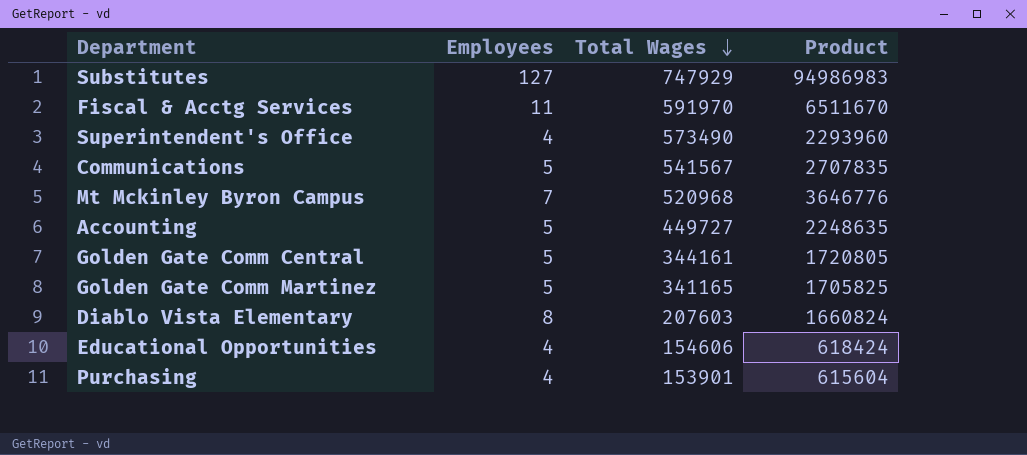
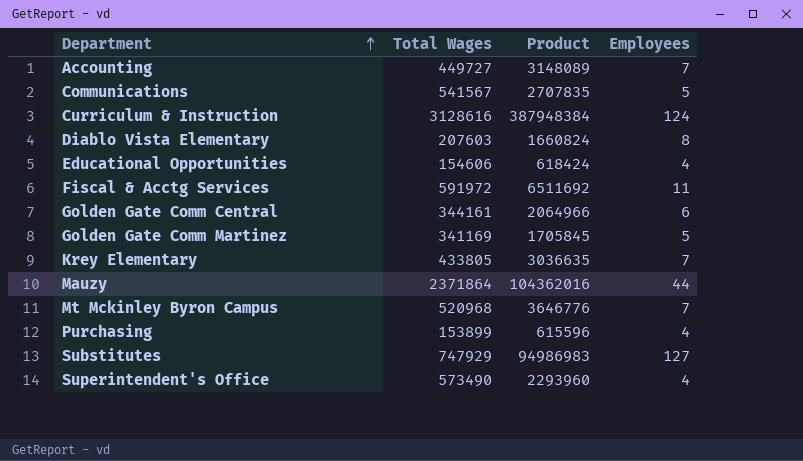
row order: Total Wages descending -> Department ascending
column Employees | position: 2 -> 4
Accounting | Product: 2248635 -> 3148089
Accounting | Employees: 5 -> 7
row Curriculum & Instruction: none -> 3128616 | 387948384 | 124
Fiscal & Acctg Services | Total Wages: 591970 -> 591972
Fiscal & Acctg Services | Product: 6511670 -> 6511692
Golden Gate Comm Central | Product: 1720805 -> 2064966
Golden Gate Comm Central | Employees: 5 -> 6
Golden Gate Comm Martinez | Total Wages: 341165 -> 341169
Golden Gate Comm Martinez | Product: 1705825 -> 1705845
row Krey Elementary: none -> 433805 | 3036635 | 7
row Mauzy: none -> 2371864 | 104362016 | 44
Purchasing | Total Wages: 153901 -> 153899
Purchasing | Product: 615604 -> 615596

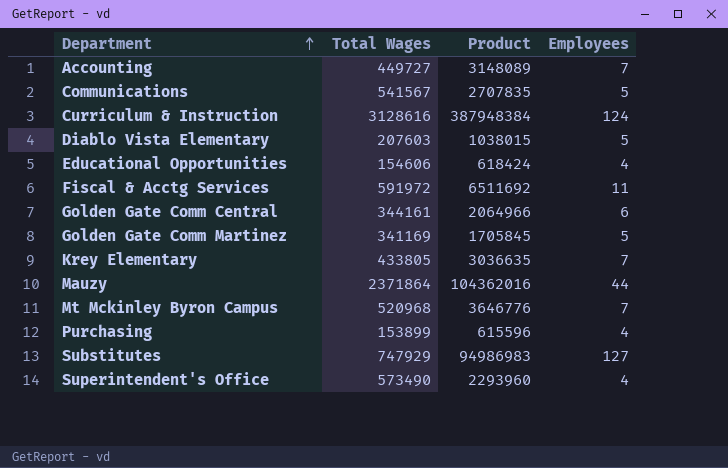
Diablo Vista Elementary | Product: 1660824 -> 1038015
Diablo Vista Elementary | Employees: 8 -> 5

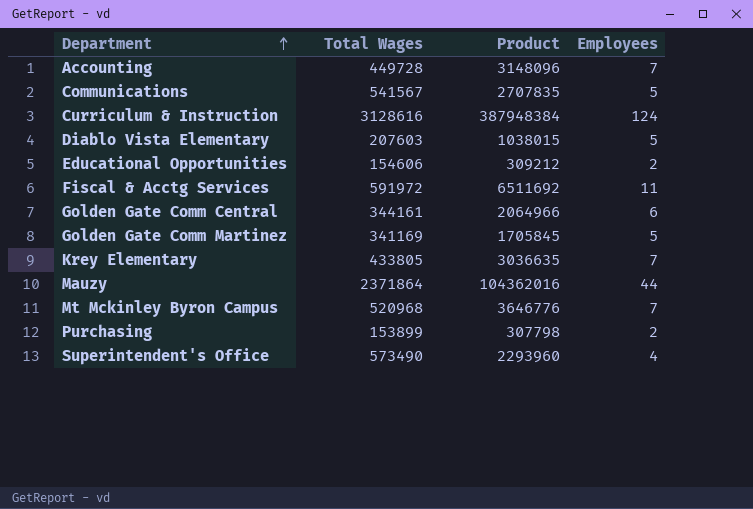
row Substitutes: 747929 | 94986983 | 127 -> none
Accounting | Total Wages: 449727 -> 449728
Accounting | Product: 3148089 -> 3148096
Educational Opportunities | Product: 618424 -> 309212
Educational Opportunities | Employees: 4 -> 2
Purchasing | Product: 615596 -> 307798
Purchasing | Employees: 4 -> 2

